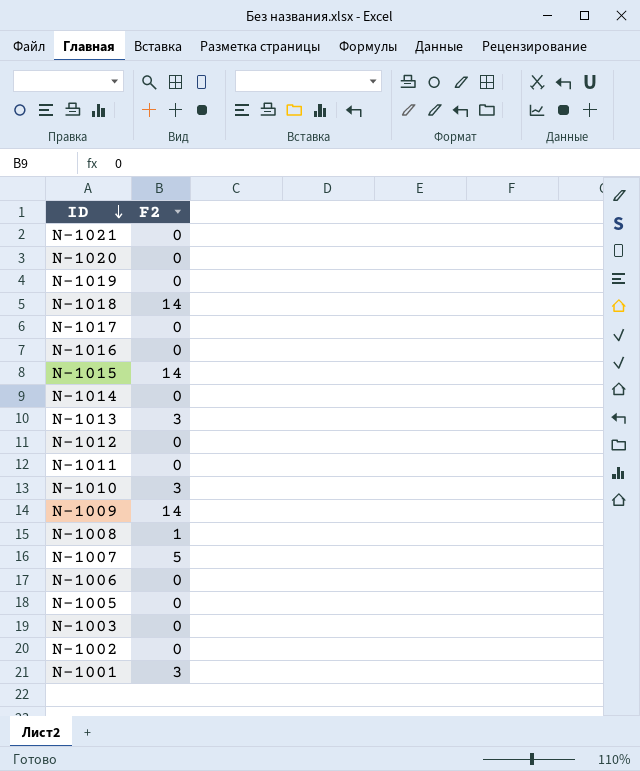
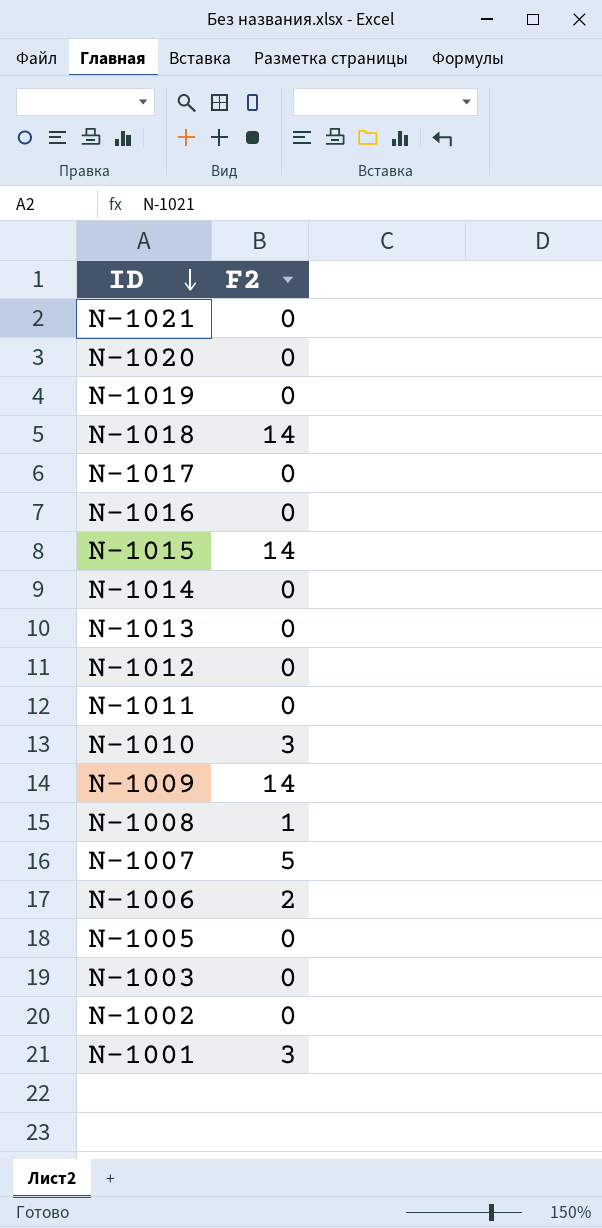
N-1013 | F2: 3 -> 0
N-1006 | F2: 0 -> 2

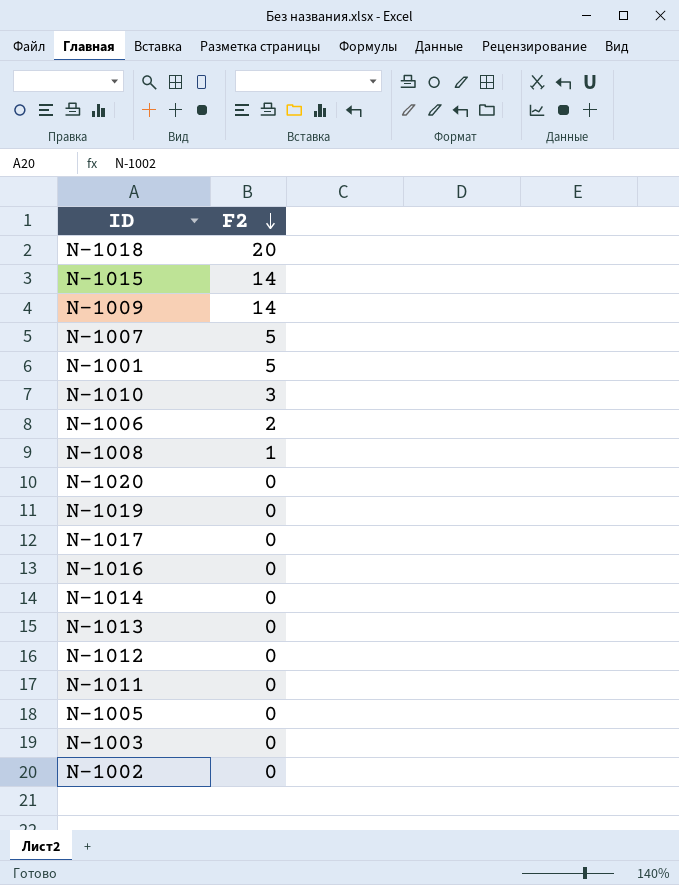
row order: ID descending -> F2 descending
row N-1021: 0 -> none
N-1018 | F2: 14 -> 20
N-1001 | F2: 3 -> 5

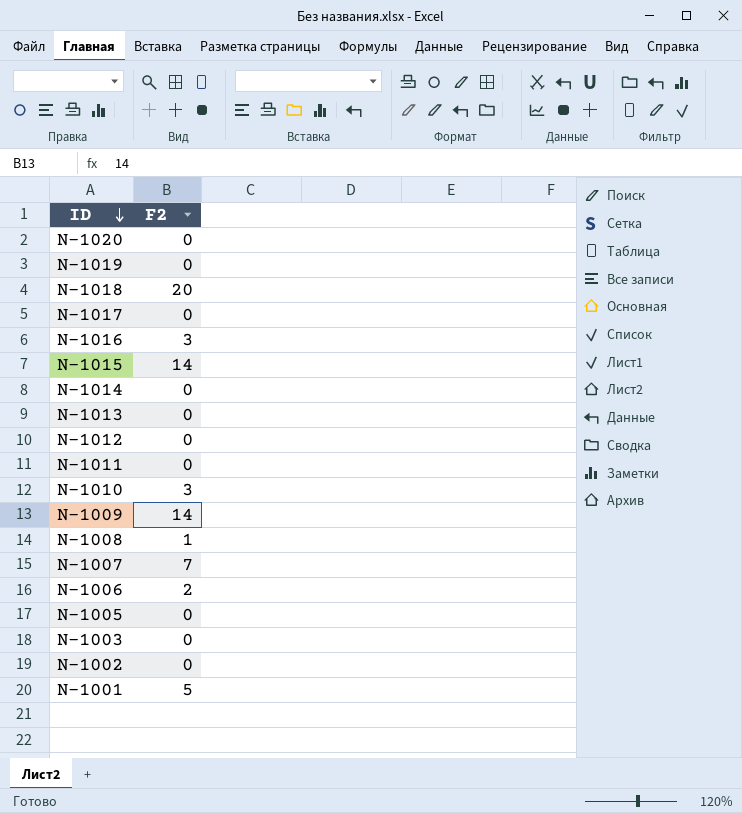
row order: F2 descending -> ID descending
N-1016 | F2: 0 -> 3
N-1007 | F2: 5 -> 7

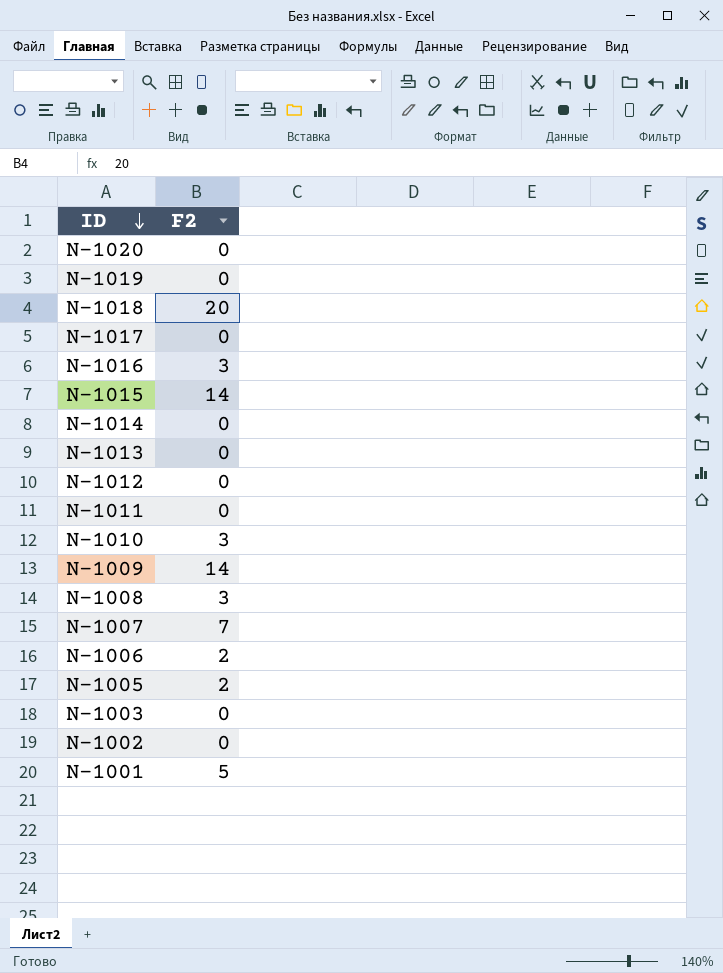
N-1008 | F2: 1 -> 3
N-1005 | F2: 0 -> 2

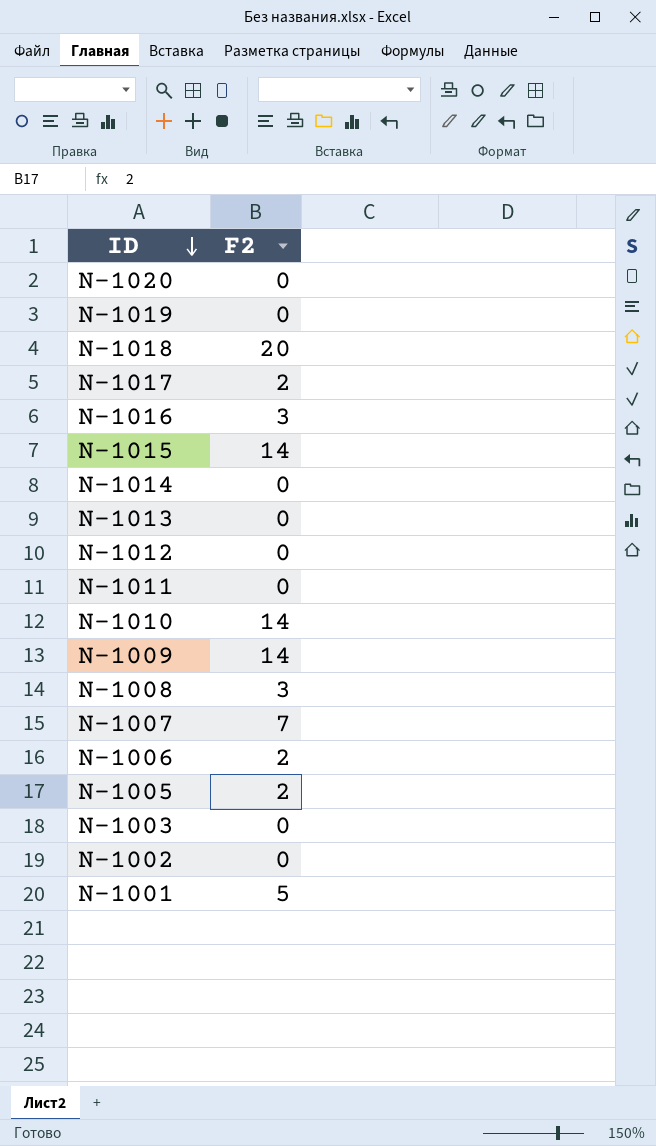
N-1017 | F2: 0 -> 2
N-1010 | F2: 3 -> 14

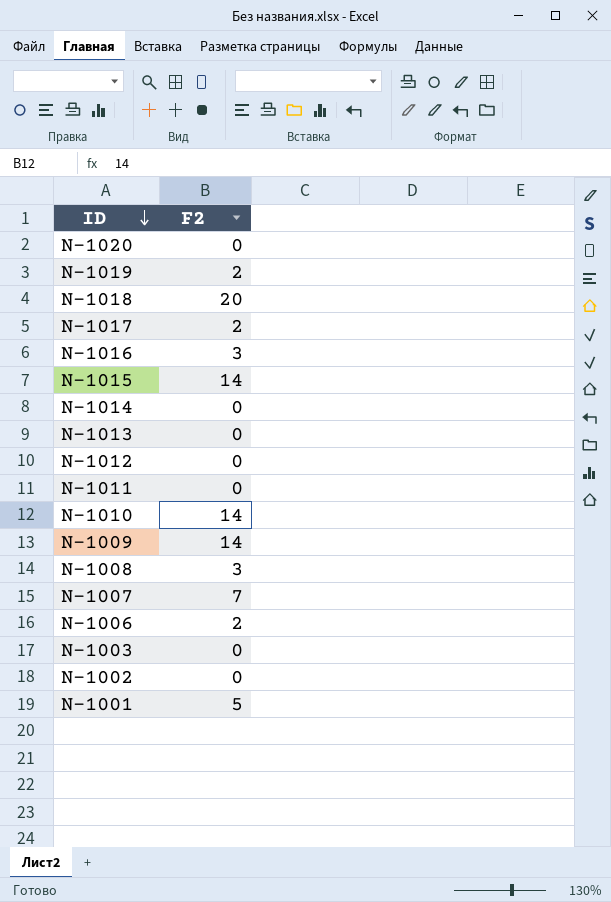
row N-1005: 2 -> none
N-1019 | F2: 0 -> 2

